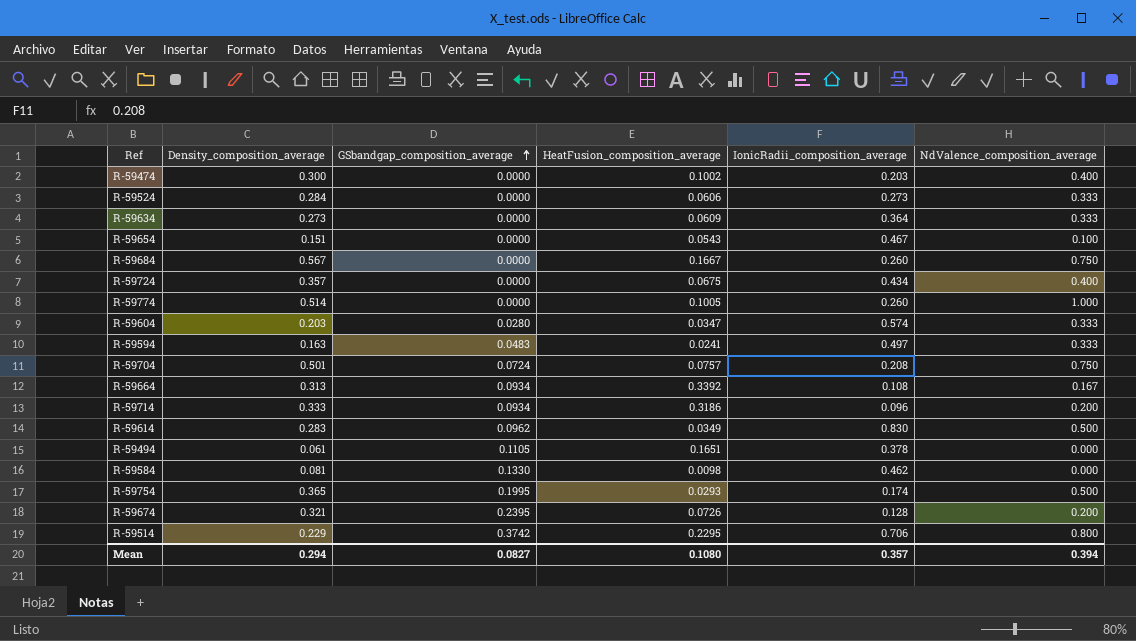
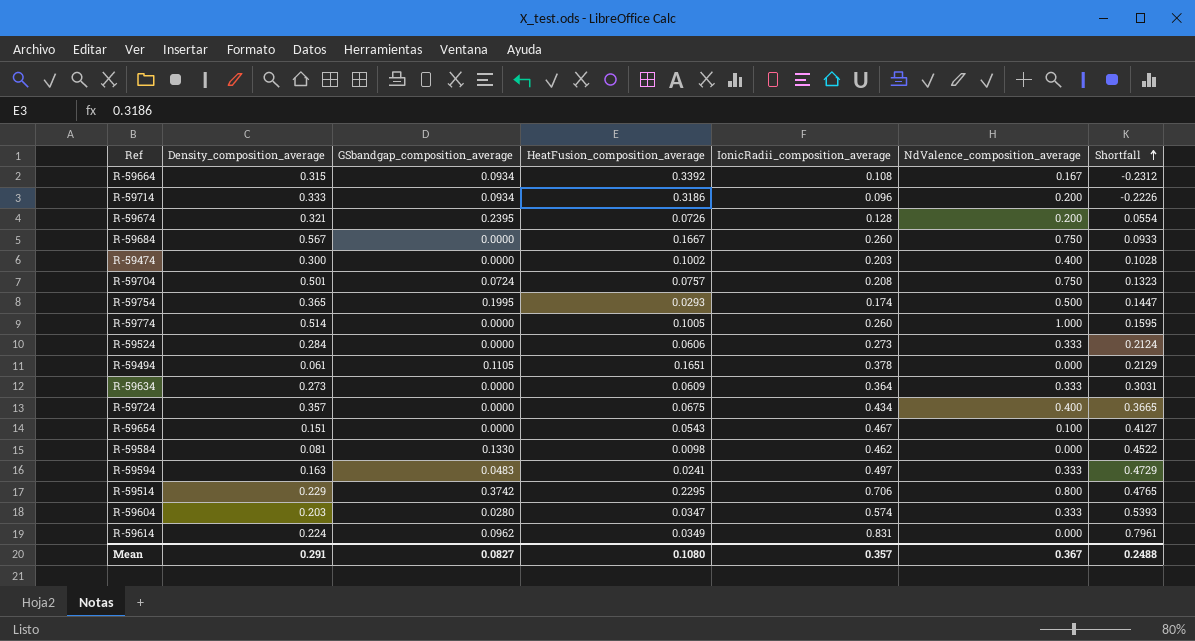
row order: GSbandgap_composition_average ascending -> Shortfall ascending
column Shortfall | formula: none -> [IonicRadii_composition_average] - [HeatFusion_composition_average]
R-59664 | Density_composition_average: 0.313 -> 0.315
R-59614 | Density_composition_average: 0.283 -> 0.224
R-59614 | IonicRadii_composition_average: 0.830 -> 0.831
R-59614 | NdValence_composition_average: 0.500 -> 0.000
Mean | Density_composition_average: 0.294 -> 0.291
Mean | NdValence_composition_average: 0.394 -> 0.367

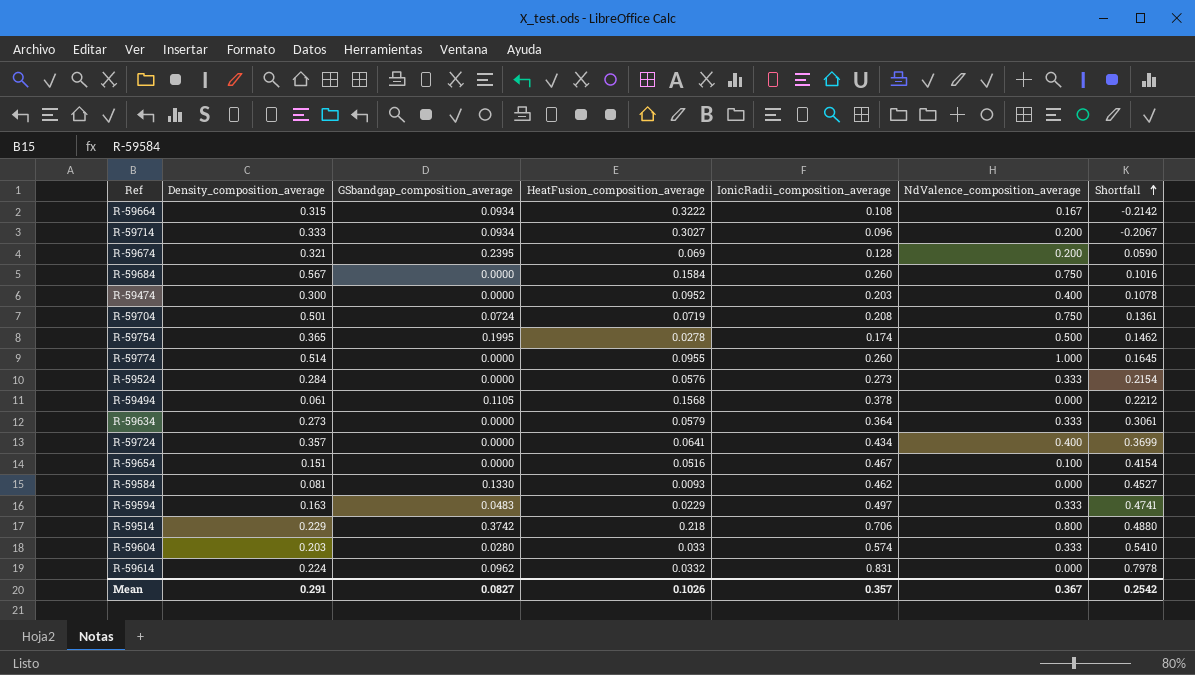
R-59664 | HeatFusion_composition_average: 0.3392 -> 0.3222
R-59664 | Shortfall: -0.2312 -> -0.2142
R-59714 | HeatFusion_composition_average: 0.3186 -> 0.3027
R-59714 | Shortfall: -0.2226 -> -0.2067
R-59674 | HeatFusion_composition_average: 0.0726 -> 0.069
R-59674 | Shortfall: 0.0554 -> 0.0590
R-59684 | HeatFusion_composition_average: 0.1667 -> 0.1584
R-59684 | Shortfall: 0.0933 -> 0.1016
R-59474 | HeatFusion_composition_average: 0.1002 -> 0.0952
R-59474 | Shortfall: 0.1028 -> 0.1078
R-59704 | HeatFusion_composition_average: 0.0757 -> 0.0719
R-59704 | Shortfall: 0.1323 -> 0.1361
R-59754 | HeatFusion_composition_average: 0.0293 -> 0.0278
R-59754 | Shortfall: 0.1447 -> 0.1462
R-59774 | HeatFusion_composition_average: 0.1005 -> 0.0955
R-59774 | Shortfall: 0.1595 -> 0.1645
R-59524 | HeatFusion_composition_average: 0.0606 -> 0.0576
R-59524 | Shortfall: 0.2124 -> 0.2154
R-59494 | HeatFusion_composition_average: 0.1651 -> 0.1568
R-59494 | Shortfall: 0.2129 -> 0.2212
R-59634 | HeatFusion_composition_average: 0.0609 -> 0.0579
R-59634 | Shortfall: 0.3031 -> 0.3061
R-59724 | HeatFusion_composition_average: 0.0675 -> 0.0641
R-59724 | Shortfall: 0.3665 -> 0.3699
R-59654 | HeatFusion_composition_average: 0.0543 -> 0.0516
R-59654 | Shortfall: 0.4127 -> 0.4154
R-59584 | HeatFusion_composition_average: 0.0098 -> 0.0093
R-59584 | Shortfall: 0.4522 -> 0.4527
R-59594 | HeatFusion_composition_average: 0.0241 -> 0.0229
R-59594 | Shortfall: 0.4729 -> 0.4741
R-59514 | HeatFusion_composition_average: 0.2295 -> 0.218
R-59514 | Shortfall: 0.4765 -> 0.4880
R-59604 | HeatFusion_composition_average: 0.0347 -> 0.033
R-59604 | Shortfall: 0.5393 -> 0.5410
R-59614 | HeatFusion_composition_average: 0.0349 -> 0.0332
R-59614 | Shortfall: 0.7961 -> 0.7978
Mean | HeatFusion_composition_average: 0.1080 -> 0.1026
Mean | Shortfall: 0.2488 -> 0.2542

